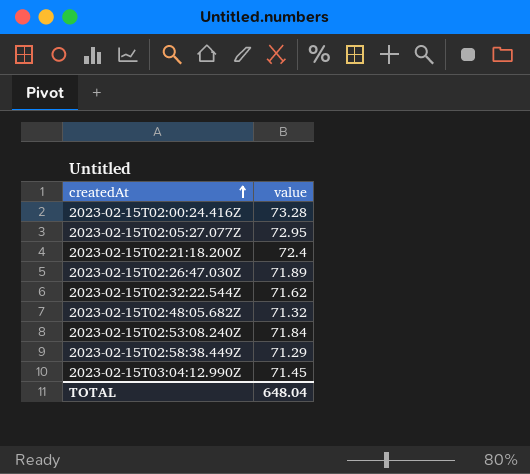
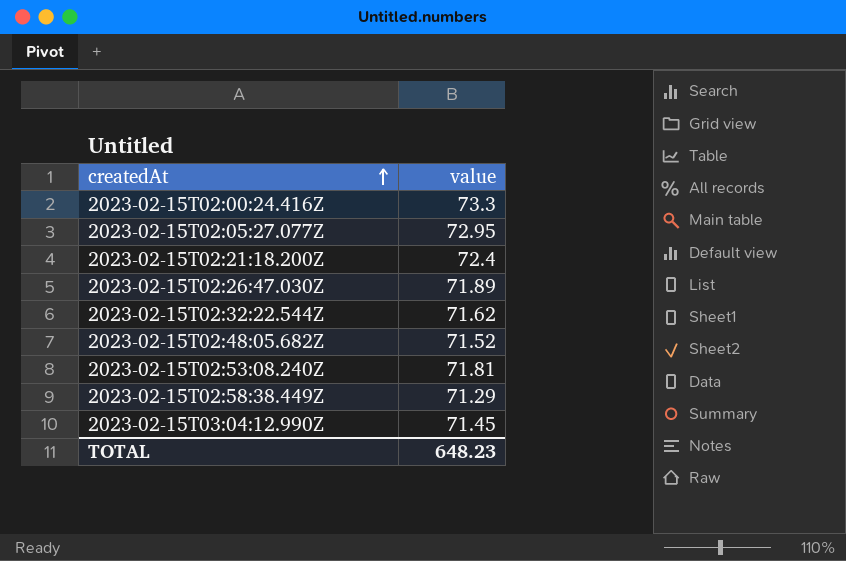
2023-02-15T02:00:24.416Z | value: 73.28 -> 73.3
2023-02-15T02:48:05.682Z | value: 71.32 -> 71.52
2023-02-15T02:53:08.240Z | value: 71.84 -> 71.81
TOTAL | value: 648.04 -> 648.23

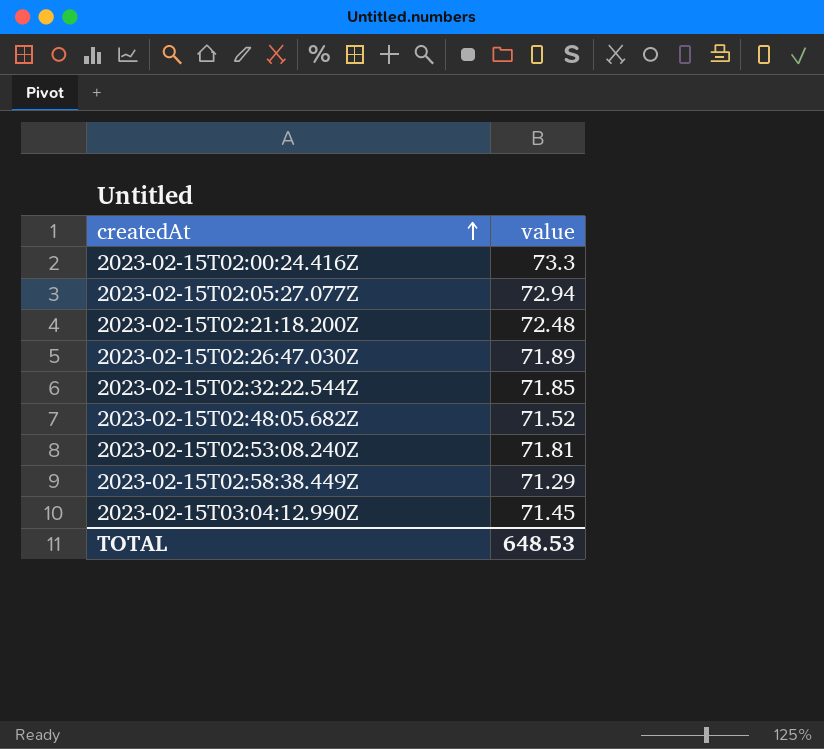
2023-02-15T02:05:27.077Z | value: 72.95 -> 72.94
2023-02-15T02:21:18.200Z | value: 72.4 -> 72.48
2023-02-15T02:32:22.544Z | value: 71.62 -> 71.85
TOTAL | value: 648.23 -> 648.53

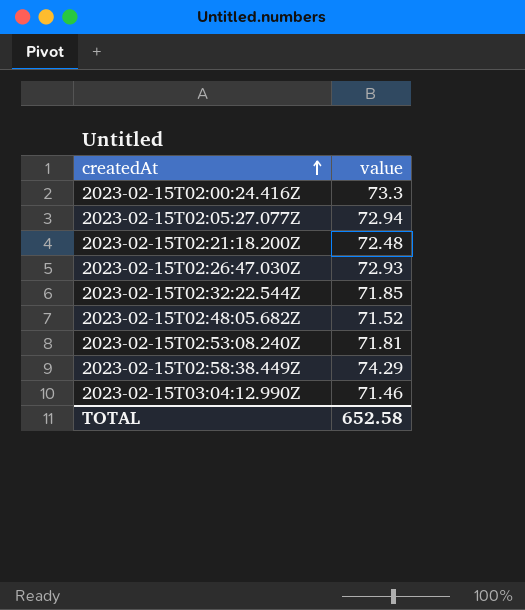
2023-02-15T02:26:47.030Z | value: 71.89 -> 72.93
2023-02-15T02:58:38.449Z | value: 71.29 -> 74.29
2023-02-15T03:04:12.990Z | value: 71.45 -> 71.46
TOTAL | value: 648.53 -> 652.58

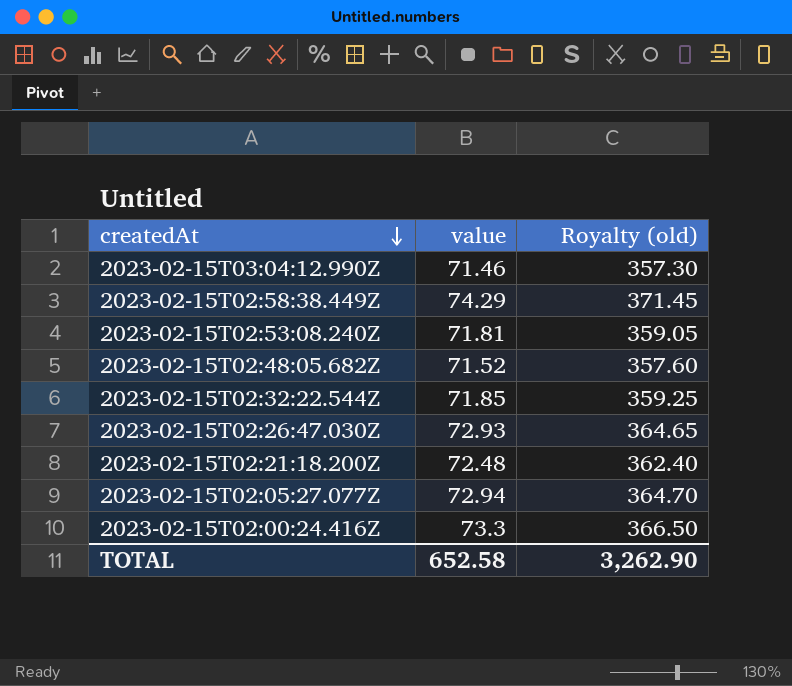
row order: createdAt ascending -> createdAt descending
column Royalty (old) | formula: none -> [value] * 5

